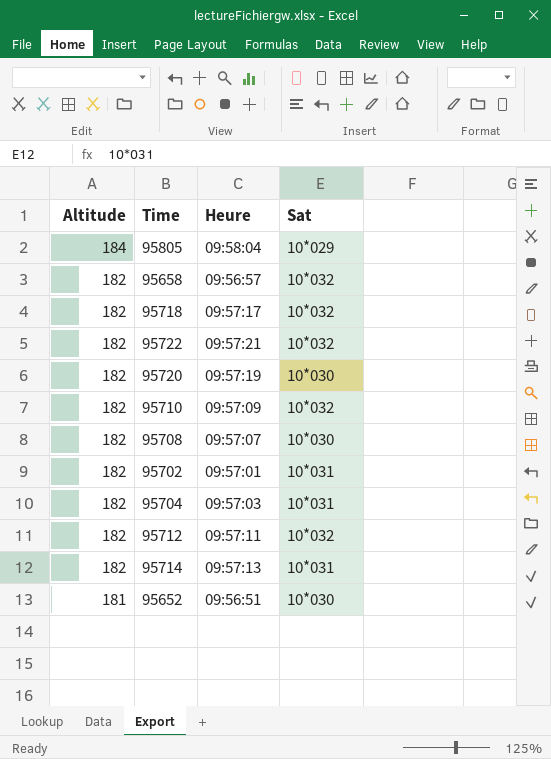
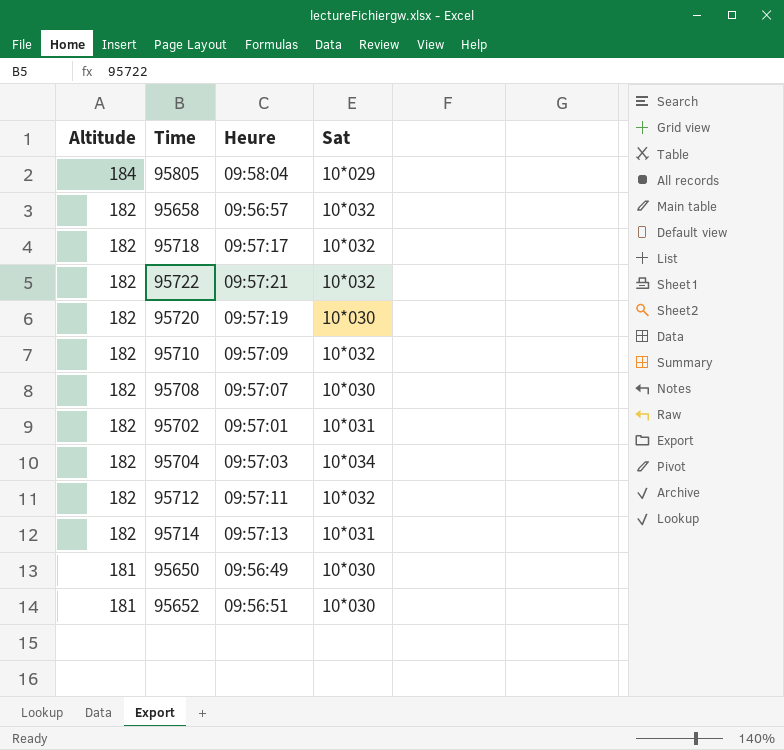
95704 | Sat: 10*031 -> 10*034
row 95650: none -> 181 | 09:56:49 | 10*030

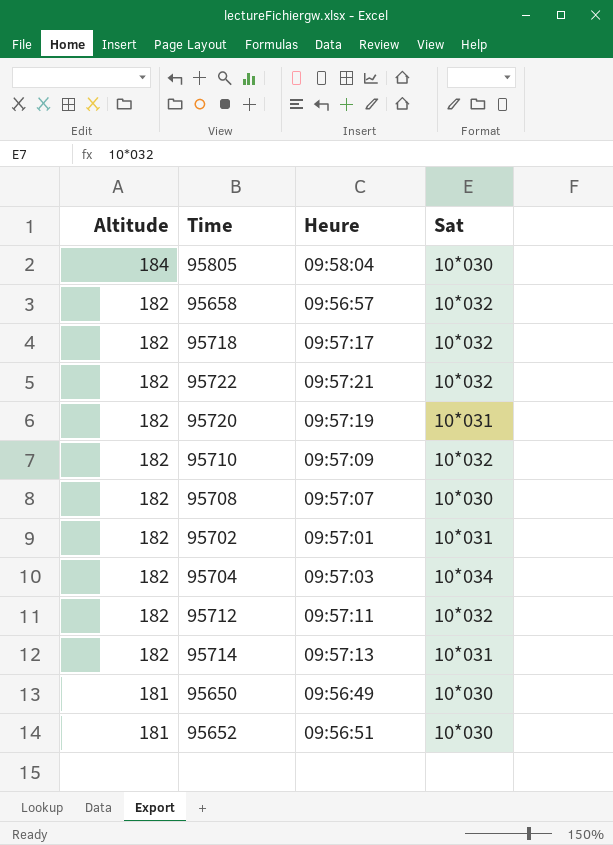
95805 | Sat: 10*029 -> 10*030
95720 | Sat: 10*030 -> 10*031

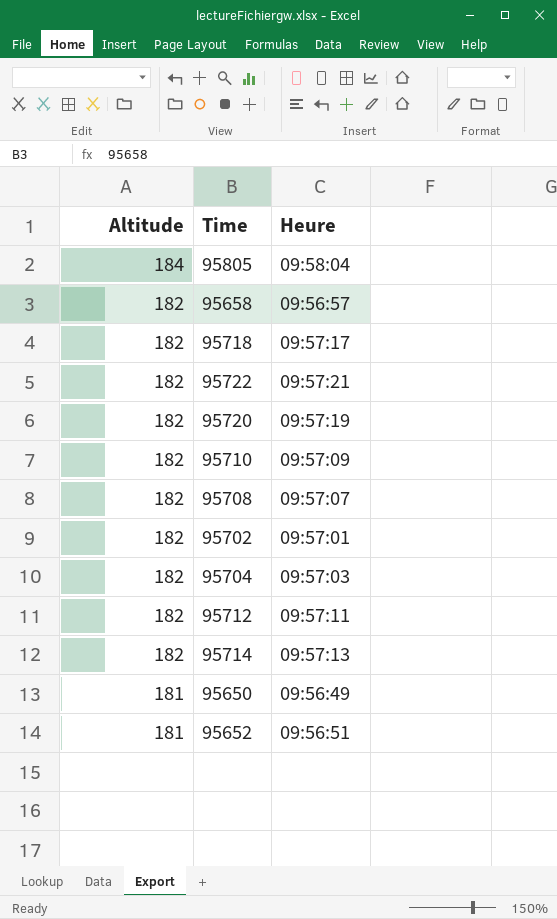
column Sat | position: 4 -> none

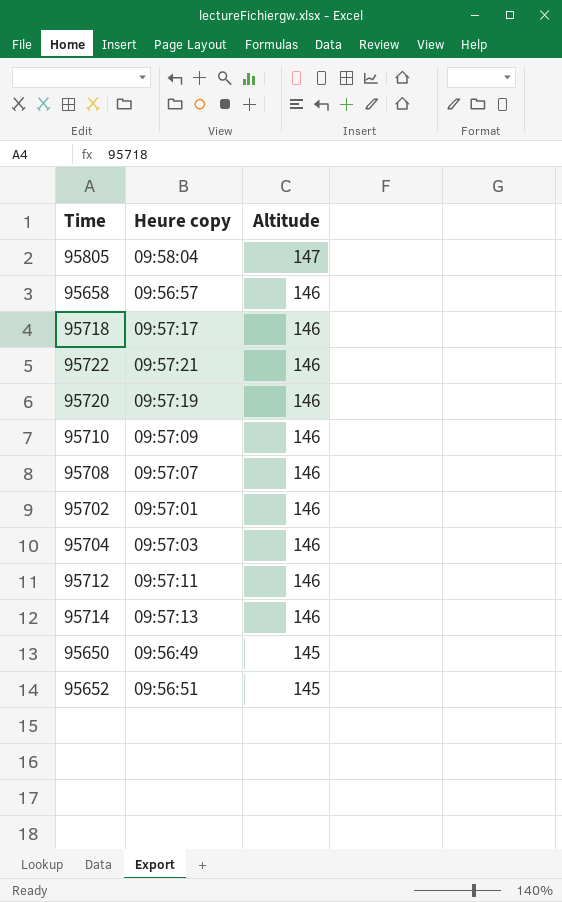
column name: Heure -> Heure copy
column Altitude | position: 1 -> 3
95805 | Altitude: 184 -> 147
95658 | Altitude: 182 -> 146
95718 | Altitude: 182 -> 146
95722 | Altitude: 182 -> 146
95720 | Altitude: 182 -> 146
95710 | Altitude: 182 -> 146
95708 | Altitude: 182 -> 146
95702 | Altitude: 182 -> 146
95704 | Altitude: 182 -> 146
95712 | Altitude: 182 -> 146
95714 | Altitude: 182 -> 146
95650 | Altitude: 181 -> 145
95652 | Altitude: 181 -> 145

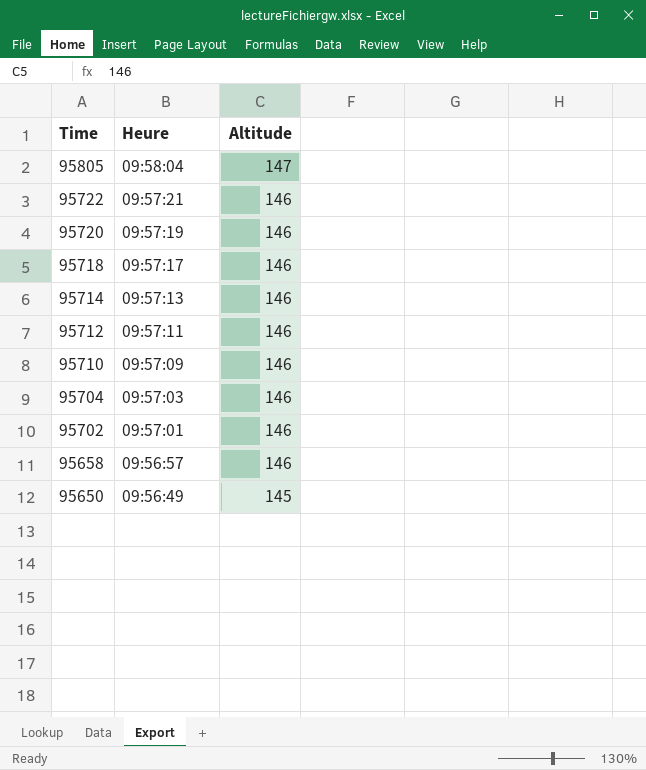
row order: Altitude descending -> Time descending
column name: Heure copy -> Heure
row 95708: 09:57:07 | 146 -> none
row 95652: 09:56:51 | 145 -> none

